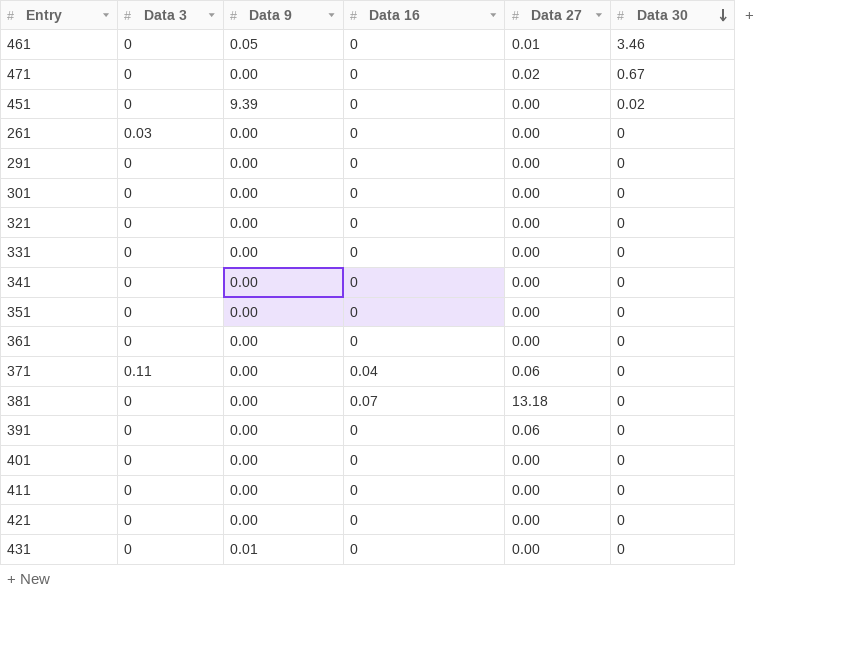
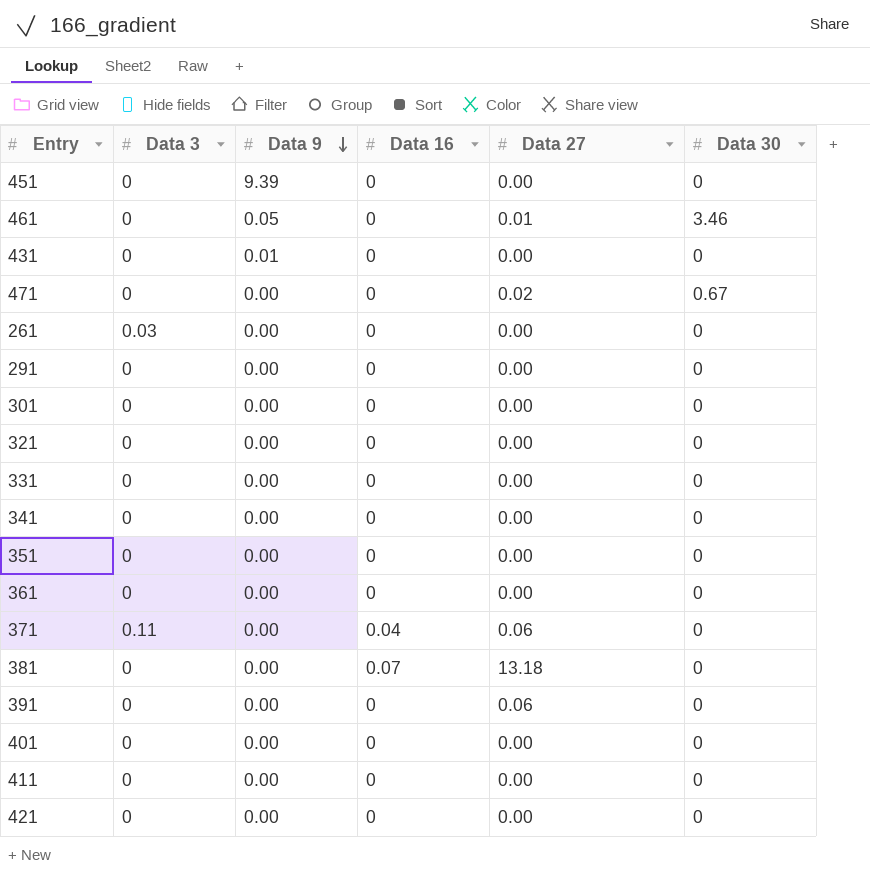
row order: Data 30 descending -> Data 9 descending
451 | Data 30: 0.02 -> 0

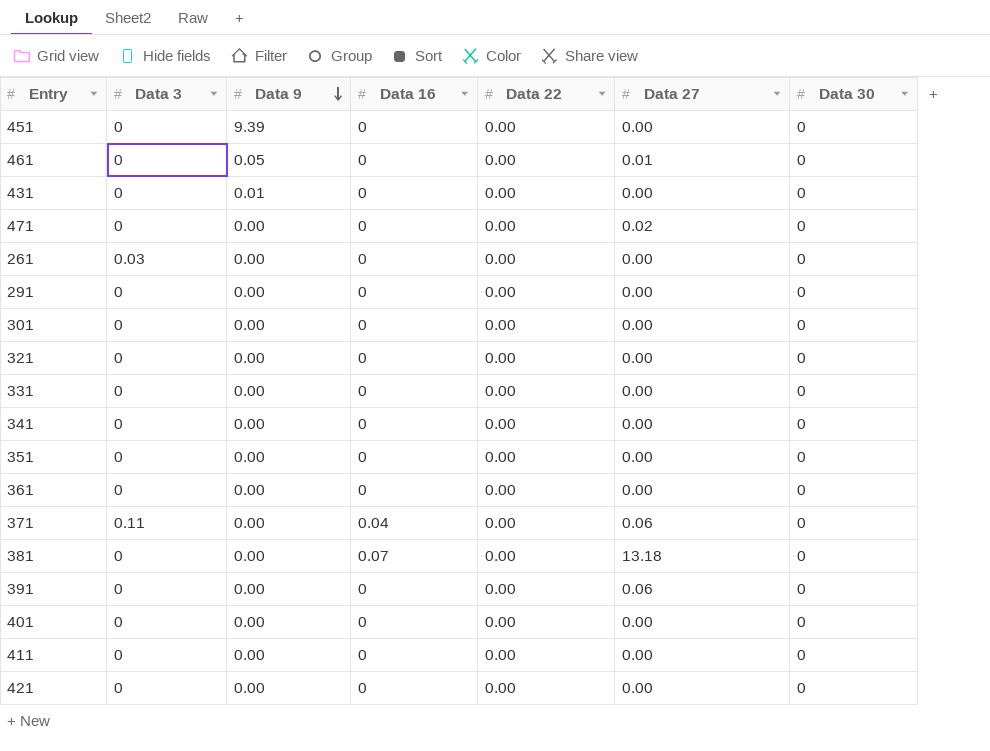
column Data 22 | position: none -> 5
461 | Data 30: 3.46 -> 0
471 | Data 30: 0.67 -> 0

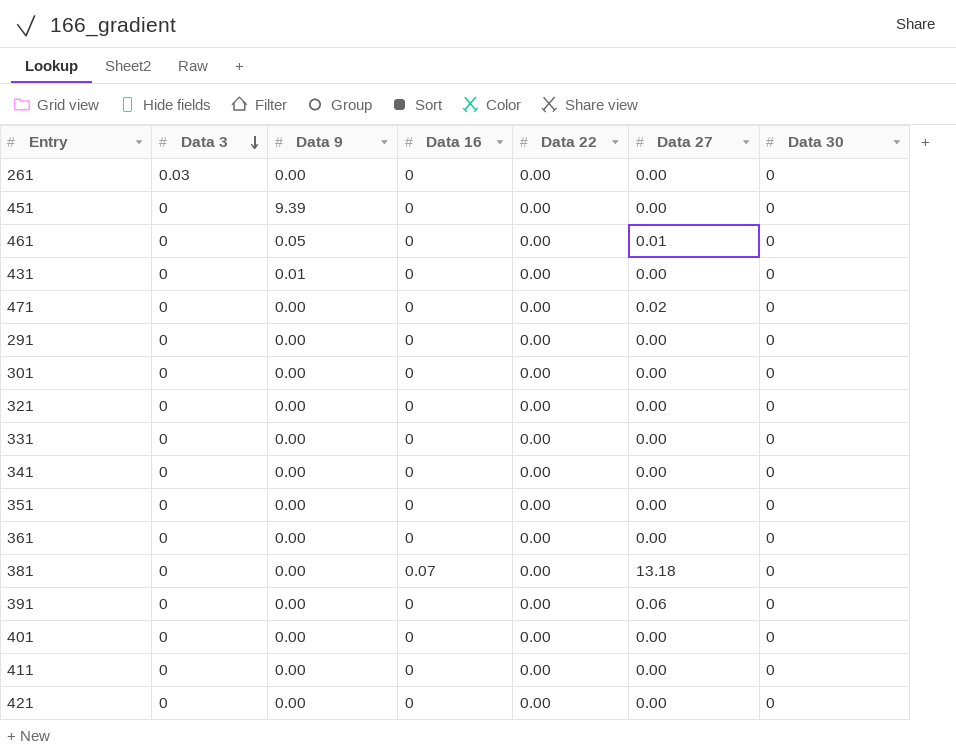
row order: Data 9 descending -> Data 3 descending
row 371: 0.11 | 0.00 | 0.04 | 0.00 | 0.06 | 0 -> none

